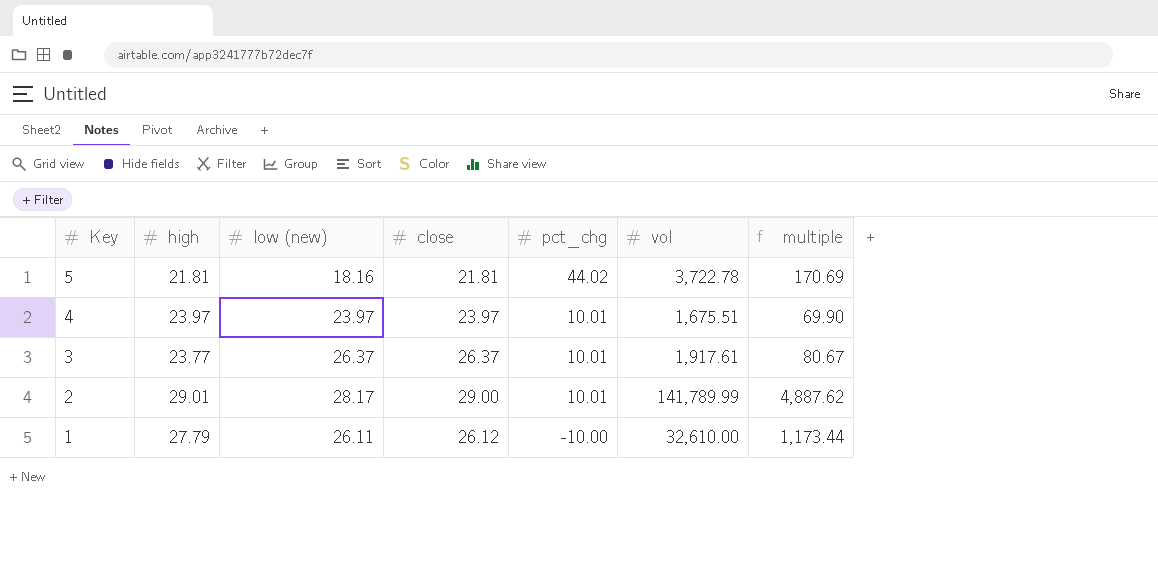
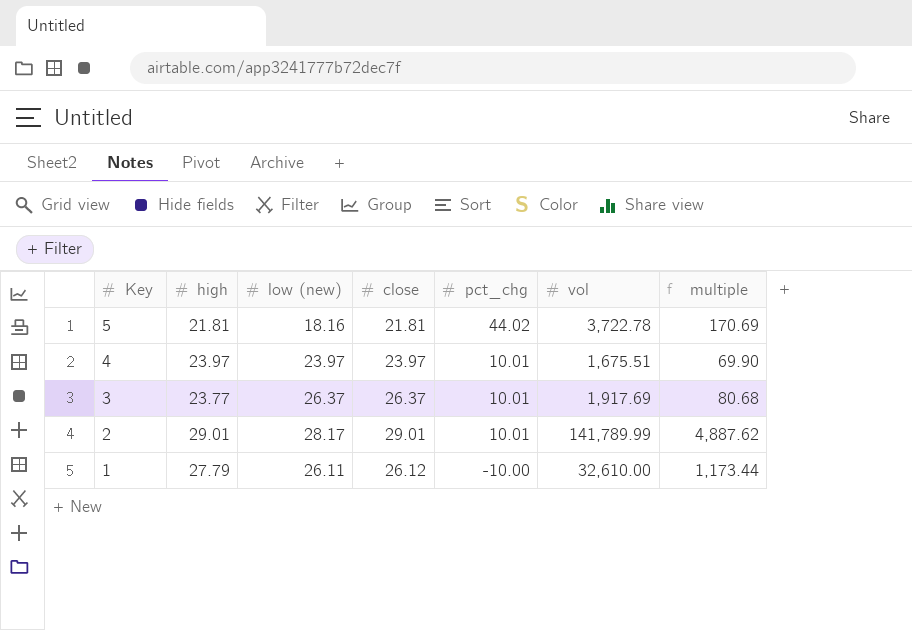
3 | vol: 1,917.61 -> 1,917.69
3 | multiple: 80.67 -> 80.68
2 | close: 29.00 -> 29.01

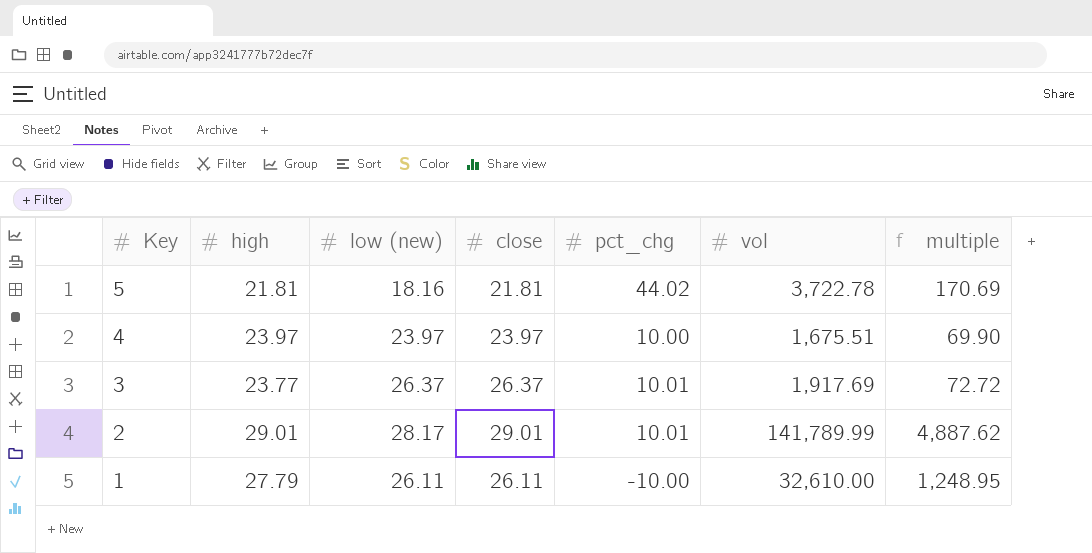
column multiple | formula: [vol] / [high] -> [vol] / [close]
4 | pct_chg: 10.01 -> 10.00
1 | close: 26.12 -> 26.11

